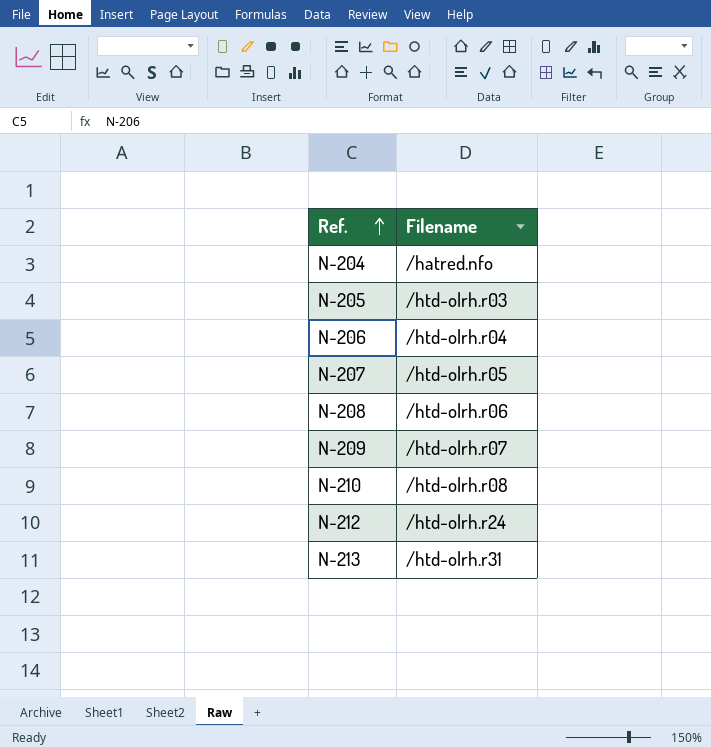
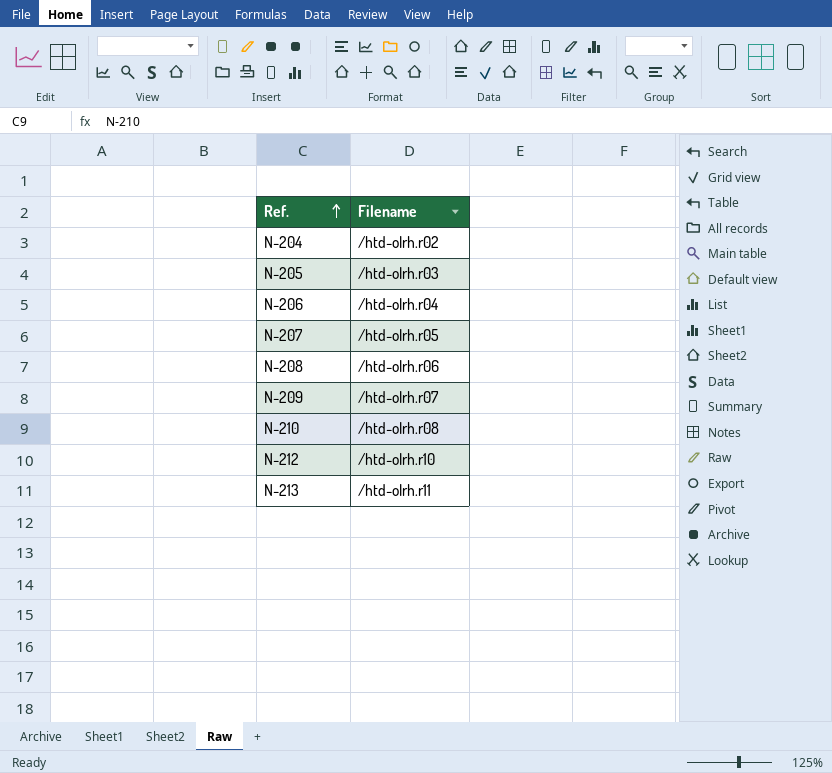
N-204 | Filename: /hatred.nfo -> /htd-olrh.r02
N-212 | Filename: /htd-olrh.r24 -> /htd-olrh.r10
N-213 | Filename: /htd-olrh.r31 -> /htd-olrh.r11

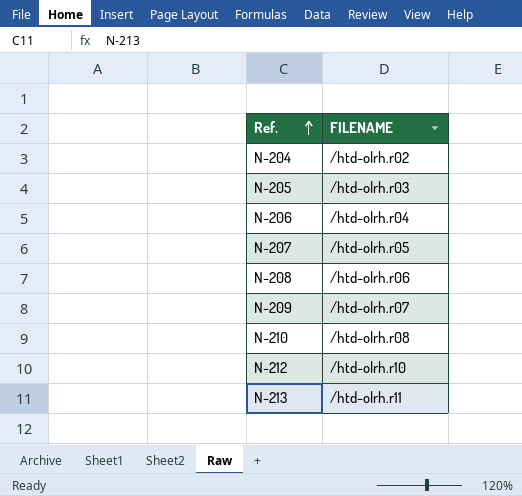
column name: Filename -> FILENAME

